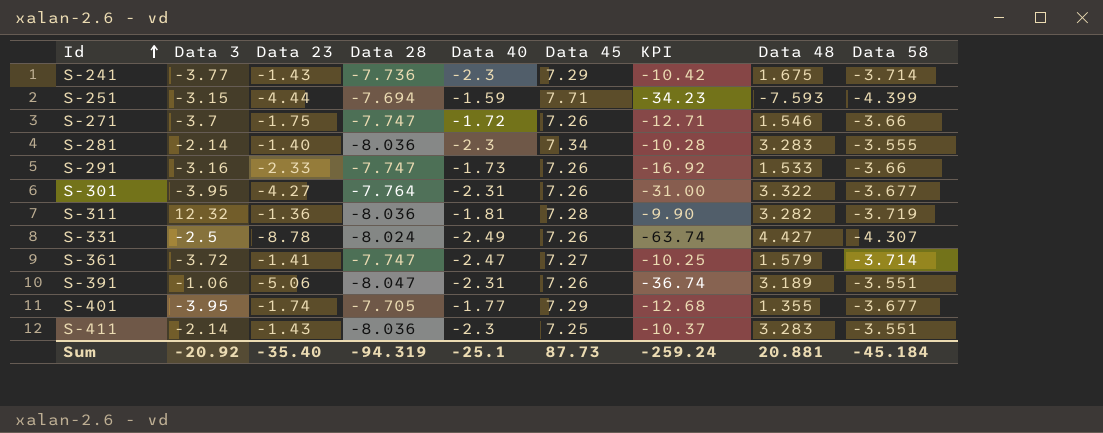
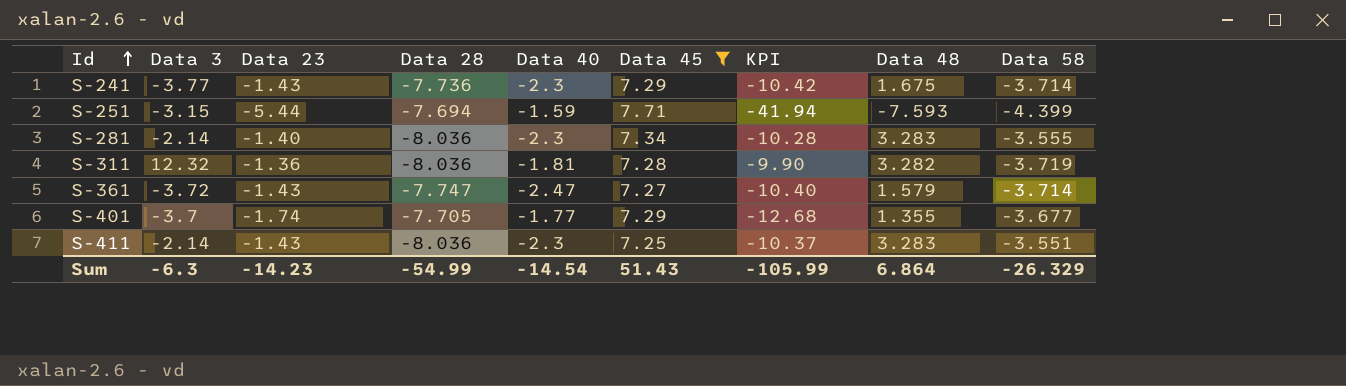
filter: none -> Data 45 != 7.26
S-251 | Data 23: -4.44 -> -5.44
S-251 | KPI: -34.23 -> -41.94
S-361 | Data 23: -1.41 -> -1.43
S-361 | KPI: -10.25 -> -10.40
S-401 | Data 3: -3.95 -> -3.7
Sum | Data 3: -20.92 -> -6.3
Sum | Data 23: -35.40 -> -14.23
Sum | Data 28: -94.319 -> -54.99
Sum | Data 40: -25.1 -> -14.54
Sum | Data 45: 87.73 -> 51.43
Sum | KPI: -259.24 -> -105.99
Sum | Data 48: 20.881 -> 6.864
Sum | Data 58: -45.184 -> -26.329

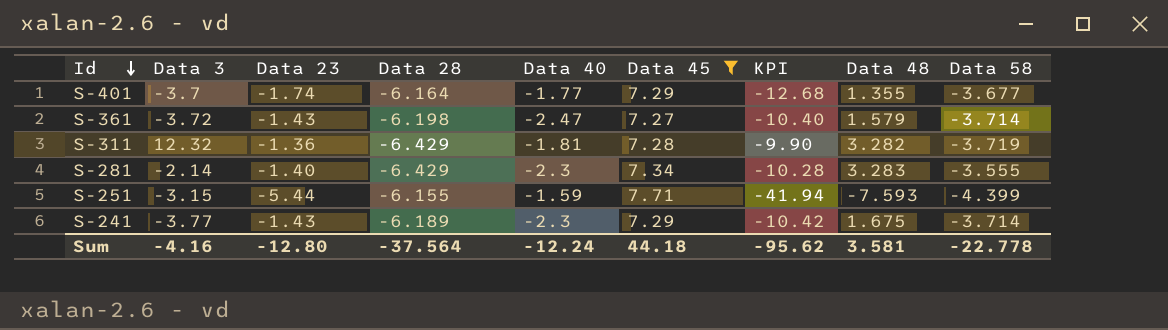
row order: Id ascending -> Id descending
row S-411: -2.14 | -1.43 | -8.036 | -2.3 | 7.25 | -10.37 | 3.283 | -3.551 -> none
S-401 | Data 28: -7.705 -> -6.164
S-361 | Data 28: -7.747 -> -6.198
S-311 | Data 28: -8.036 -> -6.429
S-281 | Data 28: -8.036 -> -6.429
S-251 | Data 28: -7.694 -> -6.155
S-241 | Data 28: -7.736 -> -6.189
Sum | Data 3: -6.3 -> -4.16
Sum | Data 23: -14.23 -> -12.80
Sum | Data 28: -54.99 -> -37.564
Sum | Data 40: -14.54 -> -12.24
Sum | Data 45: 51.43 -> 44.18
Sum | KPI: -105.99 -> -95.62
Sum | Data 48: 6.864 -> 3.581
Sum | Data 58: -26.329 -> -22.778

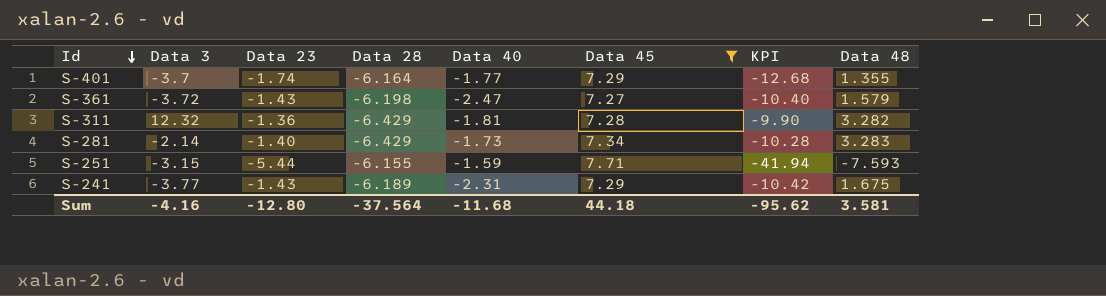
column Data 58 | position: 9 -> none
S-281 | Data 40: -2.3 -> -1.73
S-241 | Data 40: -2.3 -> -2.31
Sum | Data 40: -12.24 -> -11.68

